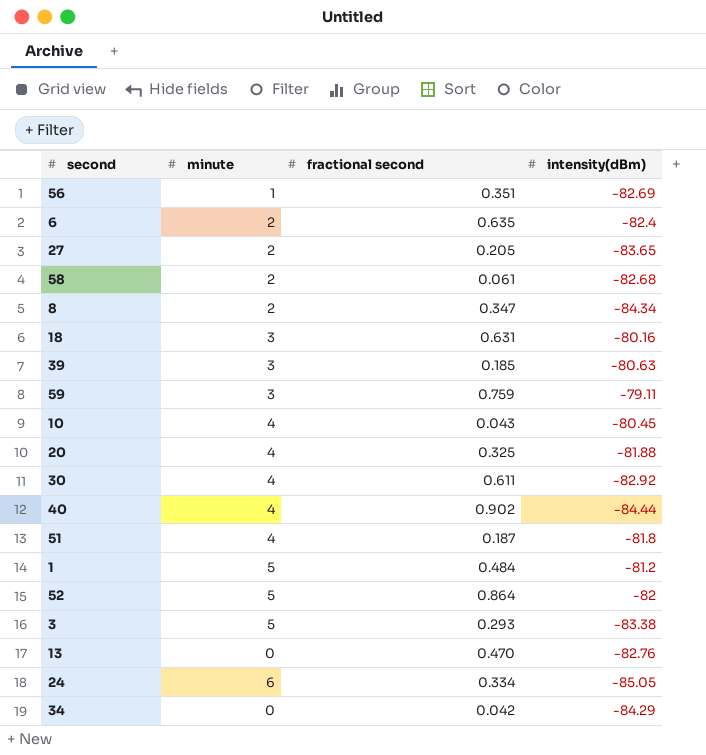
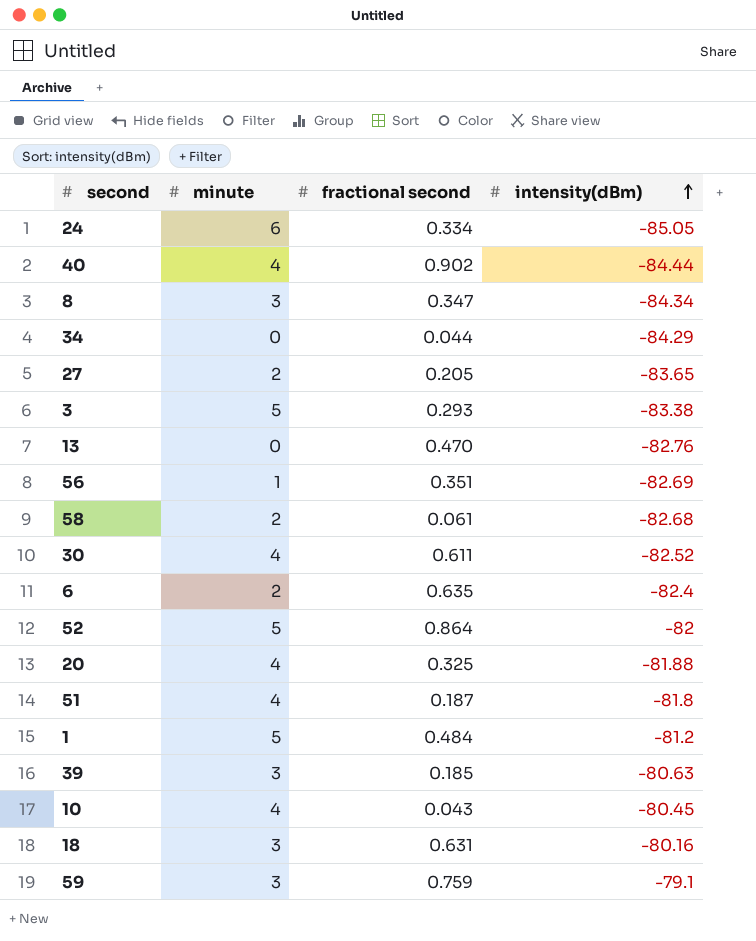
row order: none -> intensity(dBm) ascending
8 | minute: 2 -> 3
34 | fractional second: 0.042 -> 0.044
30 | intensity(dBm): -82.92 -> -82.52
59 | intensity(dBm): -79.11 -> -79.1

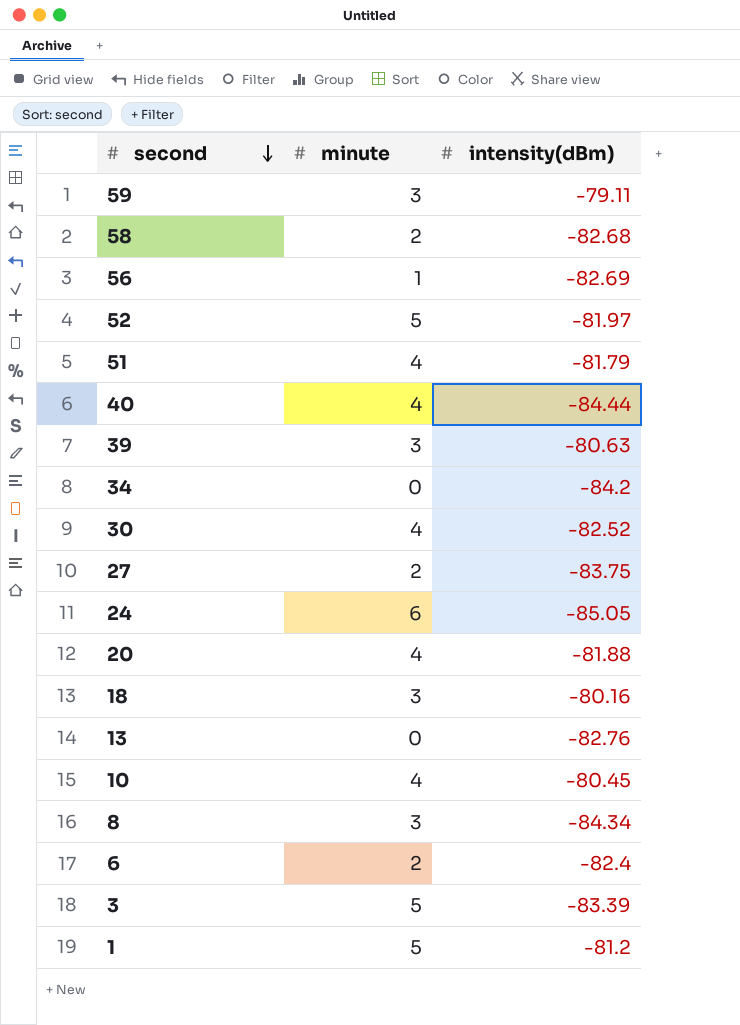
row order: intensity(dBm) ascending -> second descending
column fractional second | position: 3 -> none
59 | intensity(dBm): -79.1 -> -79.11
52 | intensity(dBm): -82 -> -81.97
51 | intensity(dBm): -81.8 -> -81.79
34 | intensity(dBm): -84.29 -> -84.2
27 | intensity(dBm): -83.65 -> -83.75
3 | intensity(dBm): -83.38 -> -83.39

